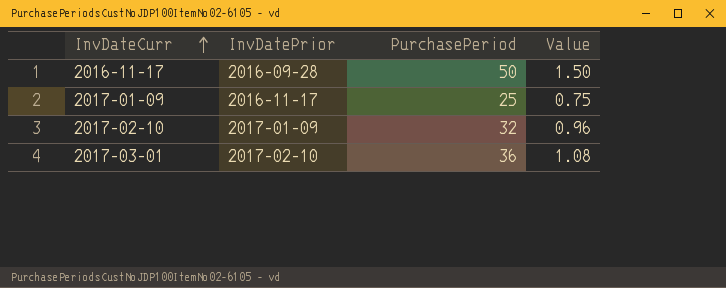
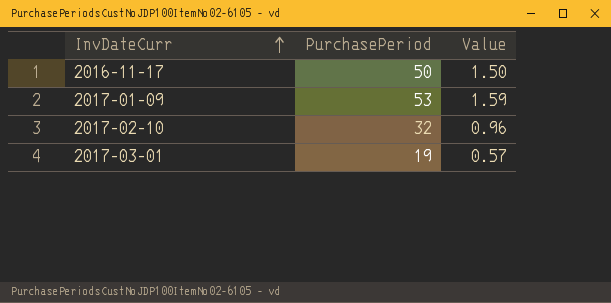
column InvDatePrior | position: 2 -> none
2017-01-09 | PurchasePeriod: 25 -> 53
2017-01-09 | Value: 0.75 -> 1.59
2017-03-01 | PurchasePeriod: 36 -> 19
2017-03-01 | Value: 1.08 -> 0.57

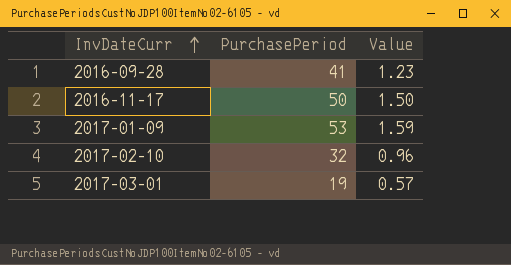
row 2016-09-28: none -> 41 | 1.23

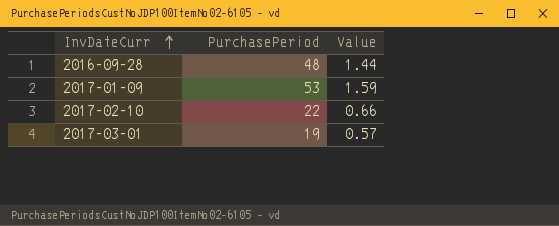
row 2016-11-17: 50 | 1.50 -> none
2016-09-28 | PurchasePeriod: 41 -> 48
2016-09-28 | Value: 1.23 -> 1.44
2017-02-10 | PurchasePeriod: 32 -> 22
2017-02-10 | Value: 0.96 -> 0.66

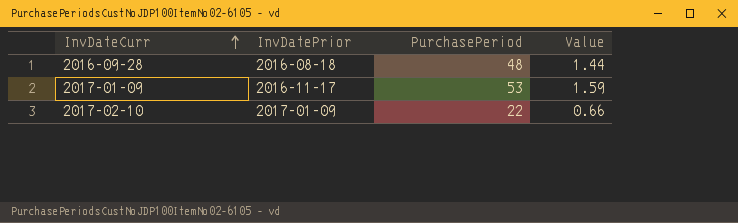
column InvDatePrior | position: none -> 2
row 2017-03-01: 19 | 0.57 -> none

